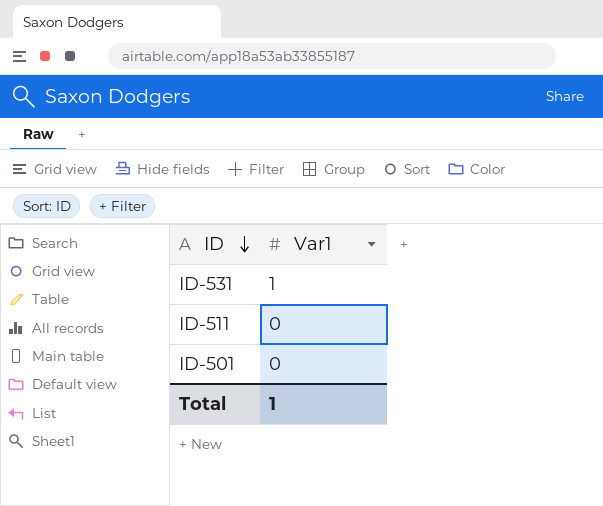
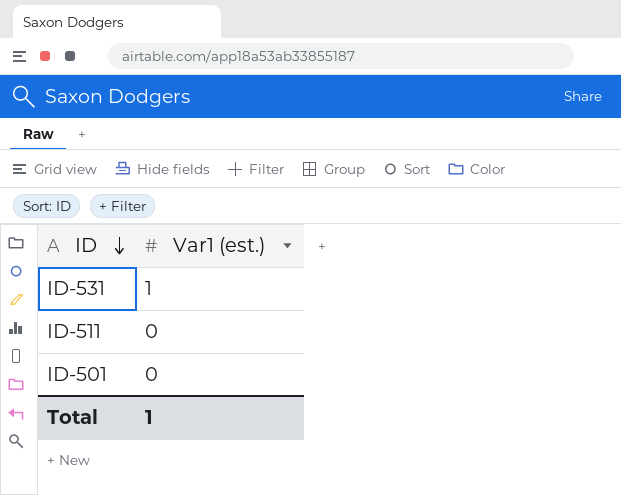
column name: Var1 -> Var1 (est.)

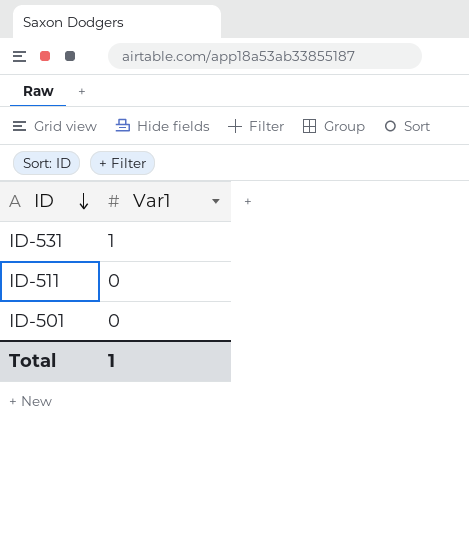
column name: Var1 (est.) -> Var1

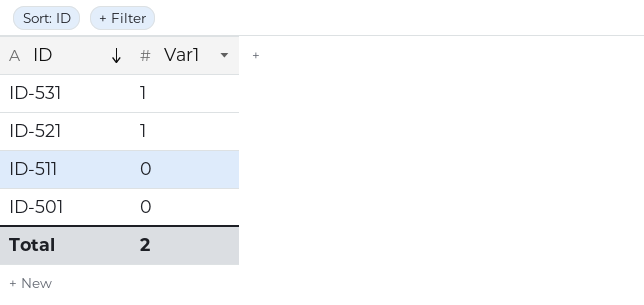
row ID-521: none -> 1
Total | Var1: 1 -> 2

